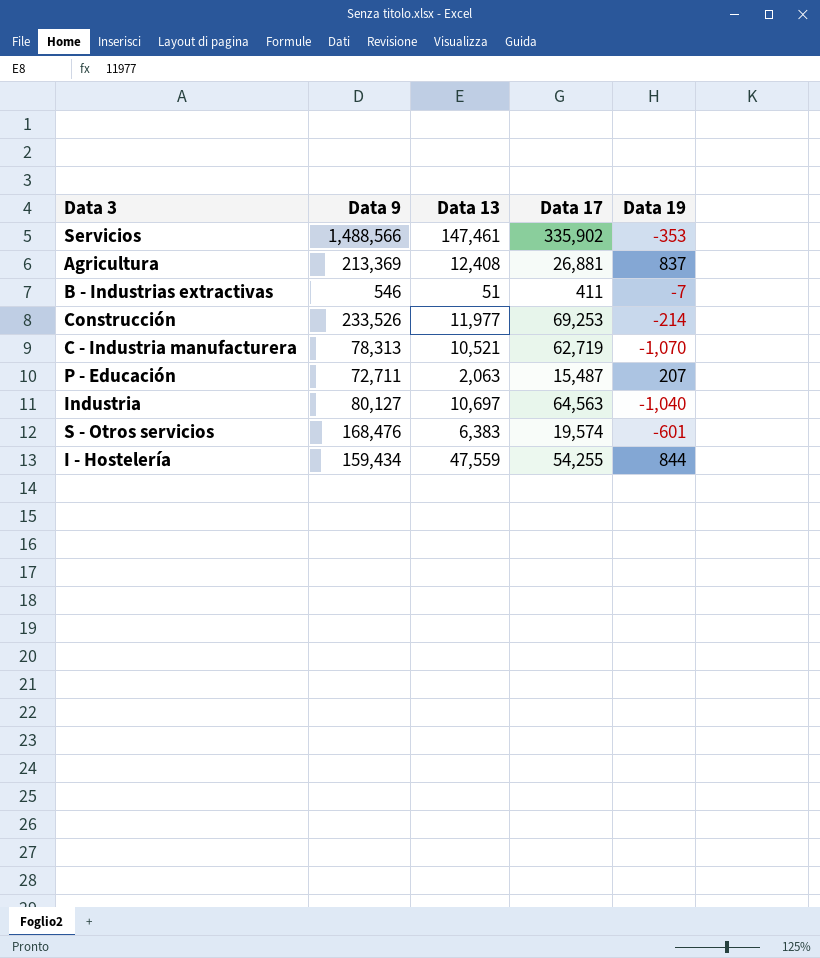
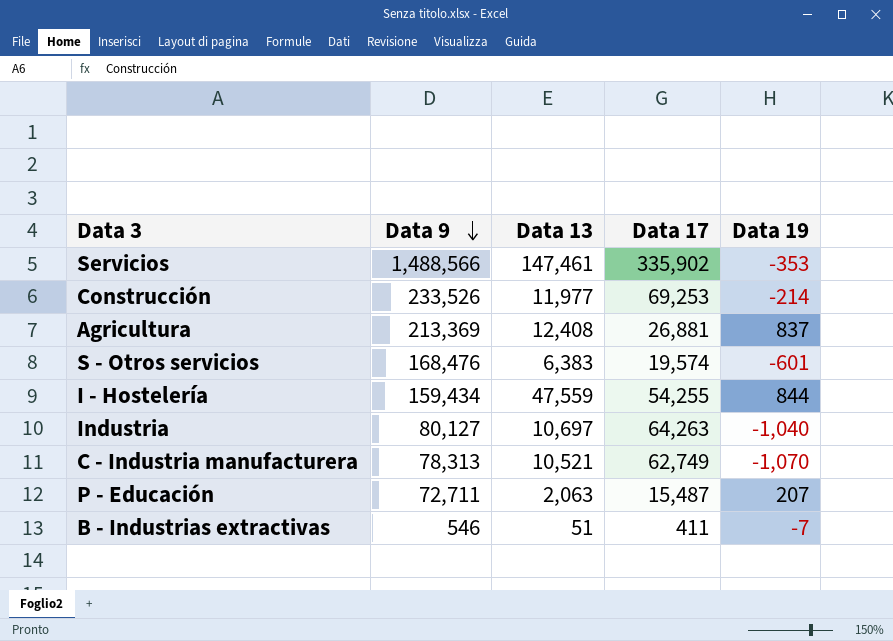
row order: none -> Data 9 descending
Industria | Data 17: 64,563 -> 64,263
C - Industria manufacturera | Data 17: 62,719 -> 62,749

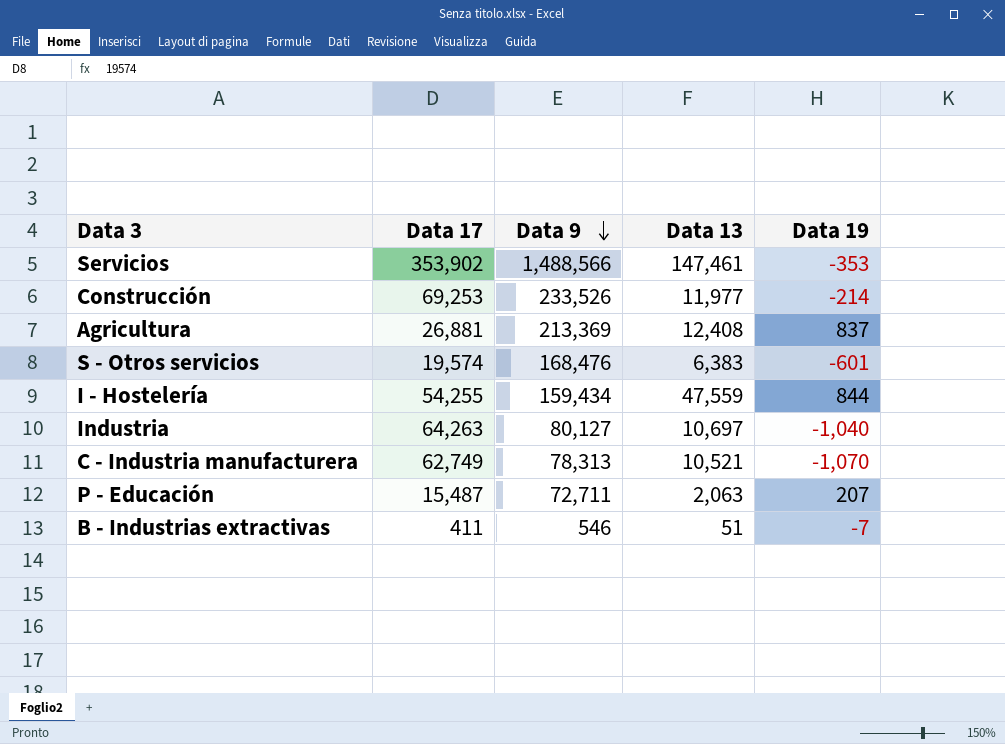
column Data 17 | position: 4 -> 2
Servicios | Data 17: 335,902 -> 353,902

